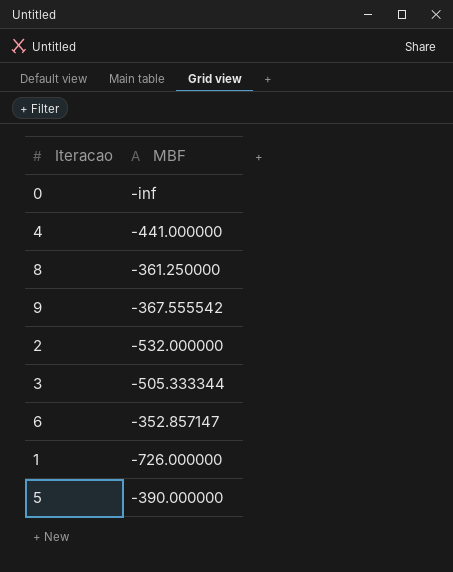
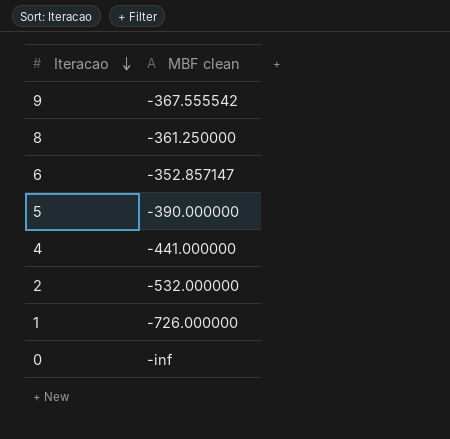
row order: none -> Iteracao descending
column name: MBF -> MBF clean
row 3: -505.333344 -> none

